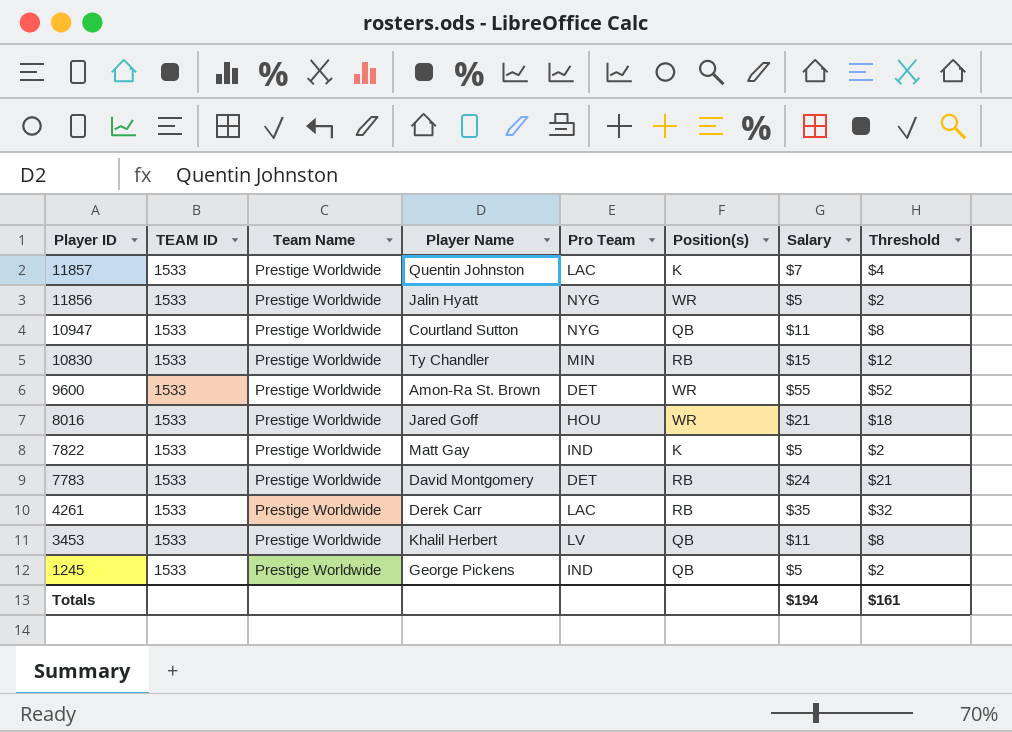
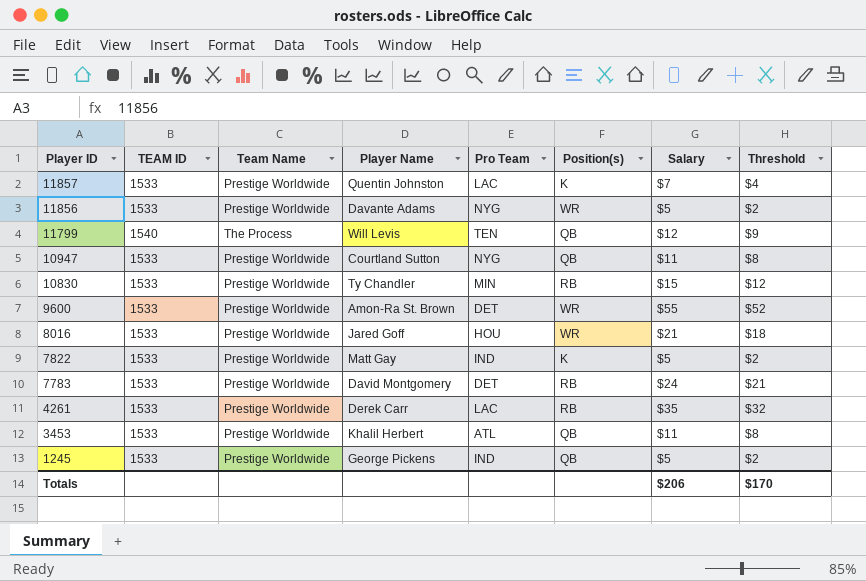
11856 | Player Name: Jalin Hyatt -> Davante Adams
row 11799: none -> 1540 | The Process | Will Levis | TEN | QB | $12 | $9
3453 | Pro Team: LV -> ATL
Totals | Salary: $194 -> $206
Totals | Threshold: $161 -> $170

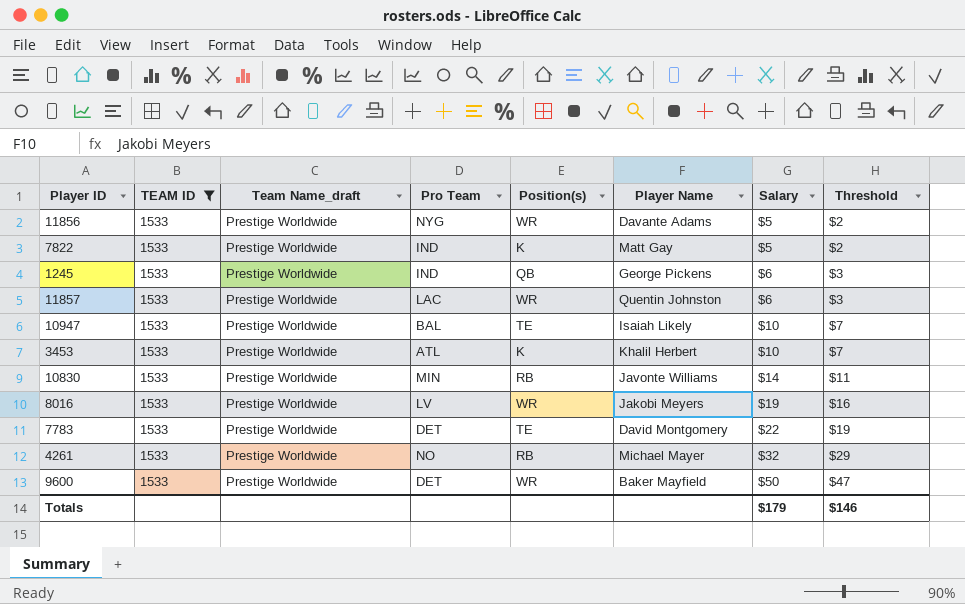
filter: none -> TEAM ID = 1533
row order: Player ID descending -> Salary ascending
column name: Team Name -> Team Name_draft
column Player Name | position: 4 -> 6
1245 | Salary: $5 -> $6
1245 | Threshold: $2 -> $3
11857 | Position(s): K -> WR
11857 | Salary: $7 -> $6
11857 | Threshold: $4 -> $3
10947 | Pro Team: NYG -> BAL
10947 | Position(s): QB -> TE
10947 | Player Name: Courtland Sutton -> Isaiah Likely
10947 | Salary: $11 -> $10
10947 | Threshold: $8 -> $7
3453 | Position(s): QB -> K
3453 | Salary: $11 -> $10
3453 | Threshold: $8 -> $7
10830 | Player Name: Ty Chandler -> Javonte Williams
10830 | Salary: $15 -> $14
10830 | Threshold: $12 -> $11
8016 | Pro Team: HOU -> LV
8016 | Player Name: Jared Goff -> Jakobi Meyers
8016 | Salary: $21 -> $19
8016 | Threshold: $18 -> $16
7783 | Position(s): RB -> TE
7783 | Salary: $24 -> $22
7783 | Threshold: $21 -> $19
4261 | Pro Team: LAC -> NO
4261 | Player Name: Derek Carr -> Michael Mayer
4261 | Salary: $35 -> $32
4261 | Threshold: $32 -> $29
9600 | Player Name: Amon-Ra St. Brown -> Baker Mayfield
9600 | Salary: $55 -> $50
9600 | Threshold: $52 -> $47
Totals | Salary: $206 -> $179
Totals | Threshold: $170 -> $146

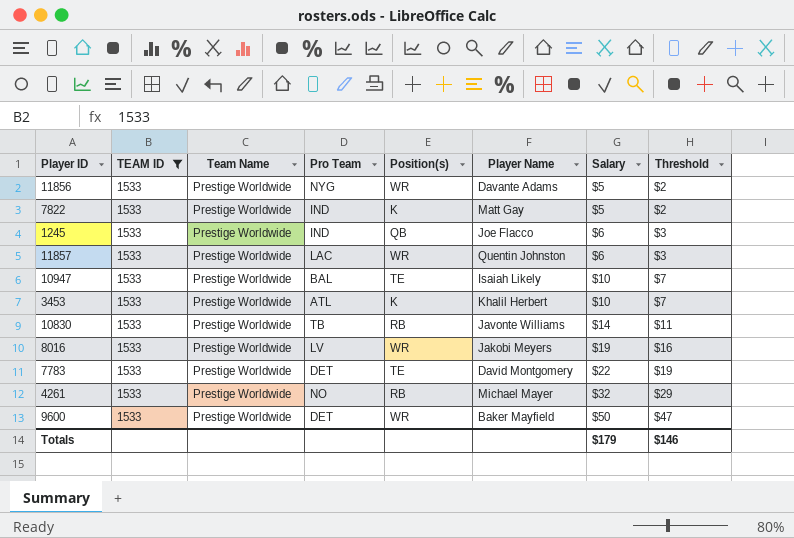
column name: Team Name_draft -> Team Name
1245 | Player Name: George Pickens -> Joe Flacco
10830 | Pro Team: MIN -> TB

